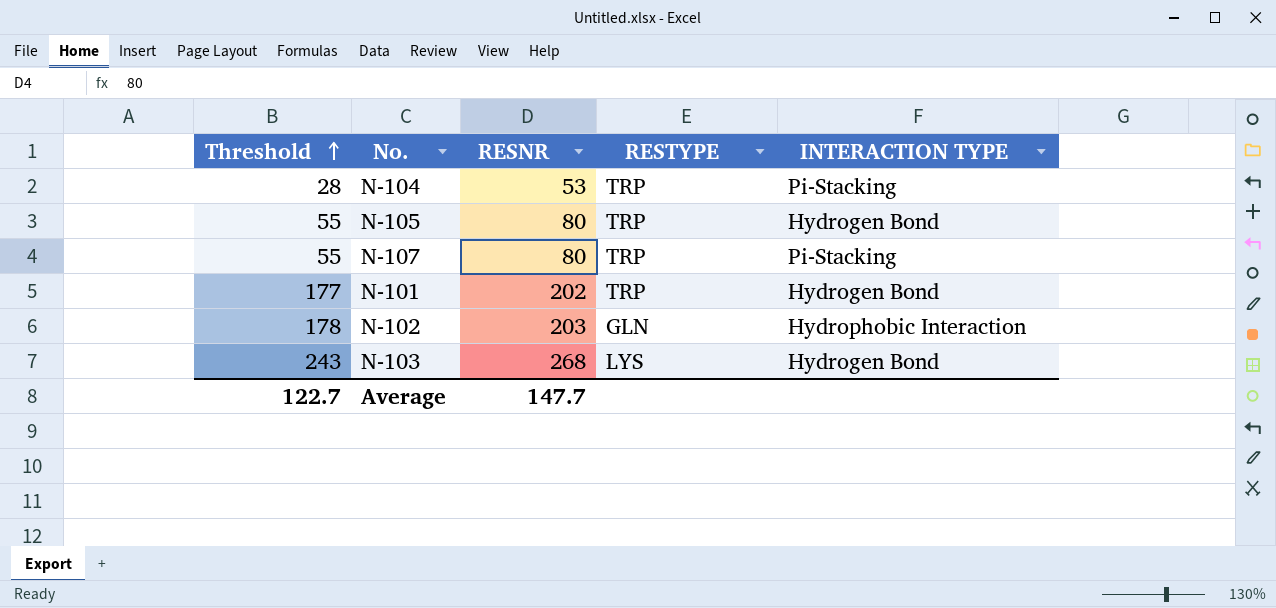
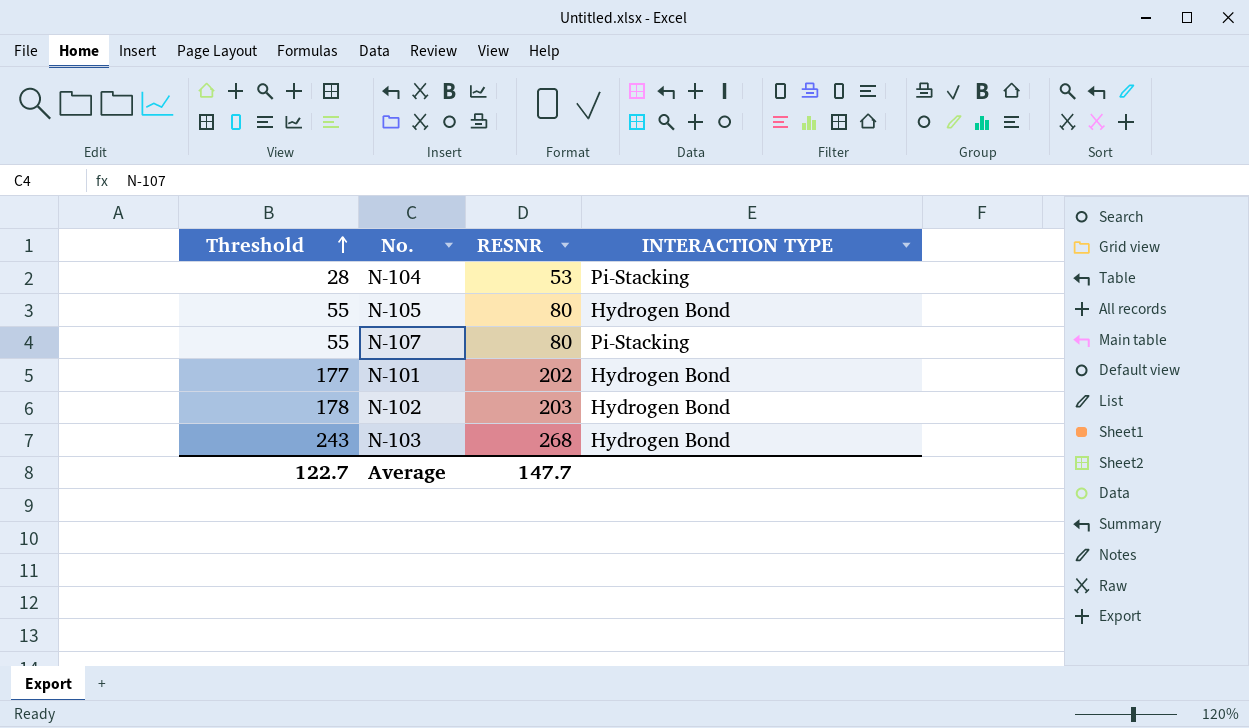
column RESTYPE | position: 4 -> none
N-102 | INTERACTION TYPE: Hydrophobic Interaction -> Hydrogen Bond

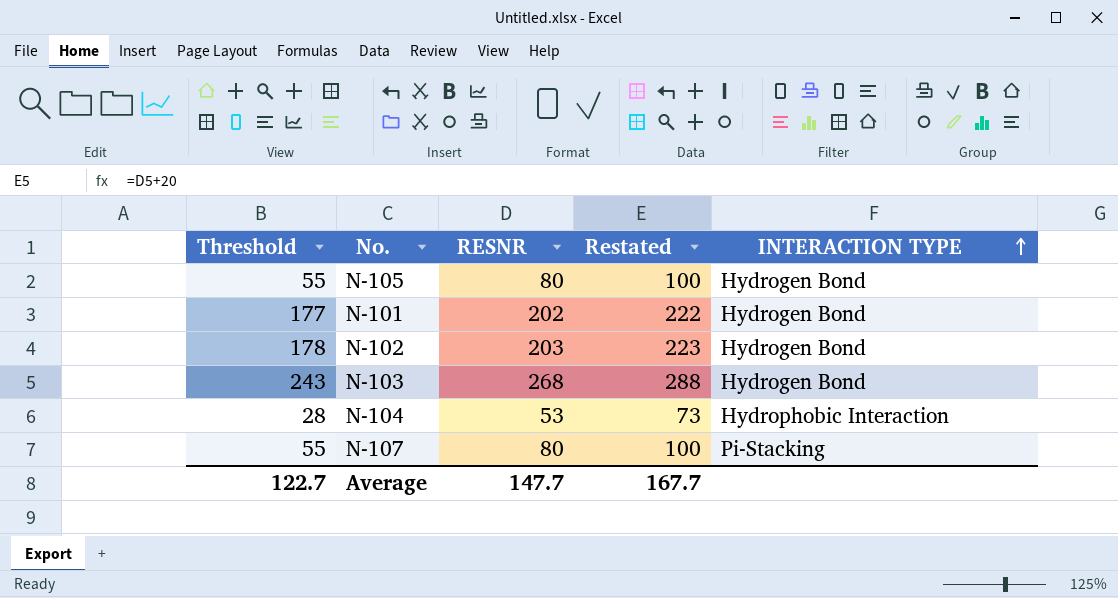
row order: Threshold ascending -> INTERACTION TYPE ascending
column Restated | formula: none -> [RESNR] + 20
N-104 | INTERACTION TYPE: Pi-Stacking -> Hydrophobic Interaction

